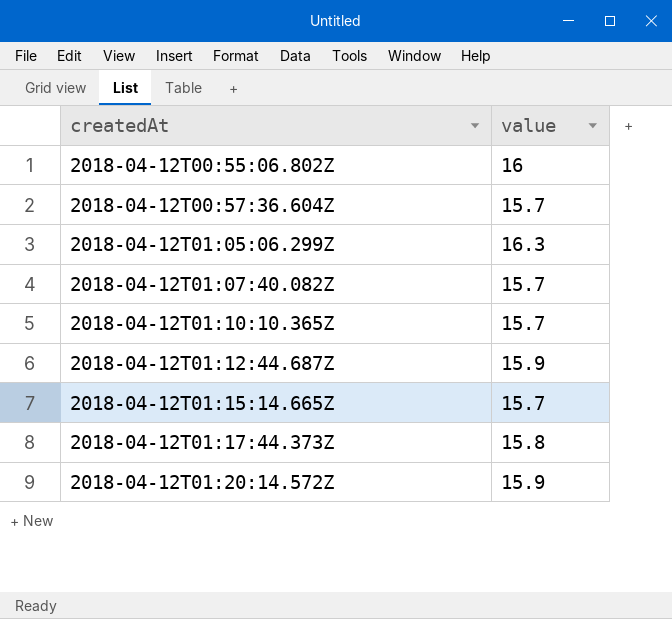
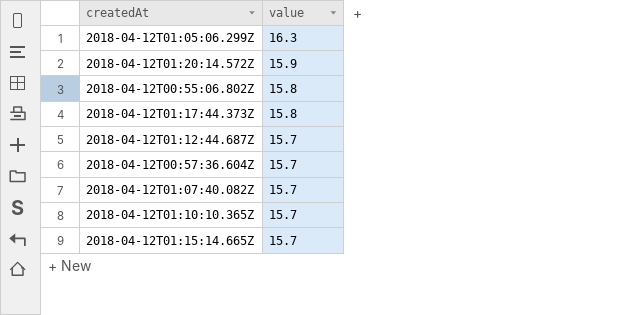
row order: createdAt ascending -> value descending
2018-04-12T00:55:06.802Z | value: 16 -> 15.8
2018-04-12T01:12:44.687Z | value: 15.9 -> 15.7

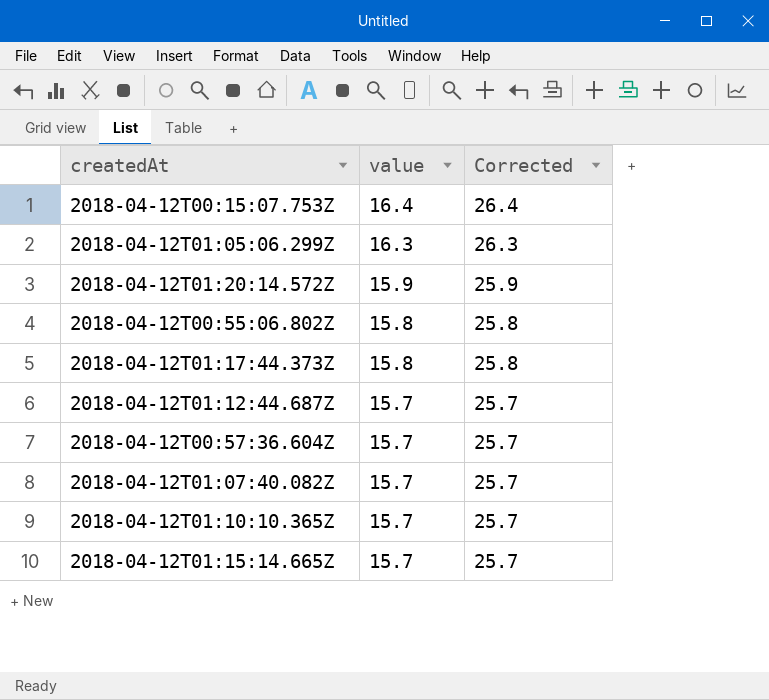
column Corrected | formula: none -> [value] + 10
row 2018-04-12T00:15:07.753Z: none -> 16.4 | 26.4

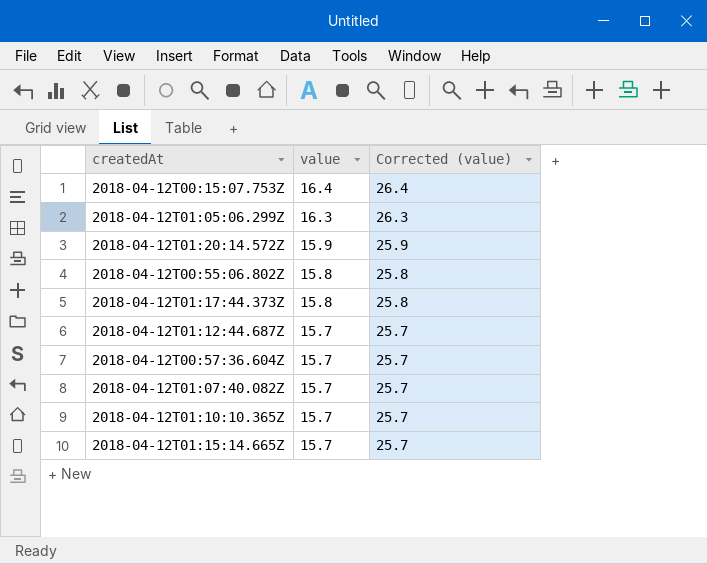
column name: Corrected -> Corrected (value)

